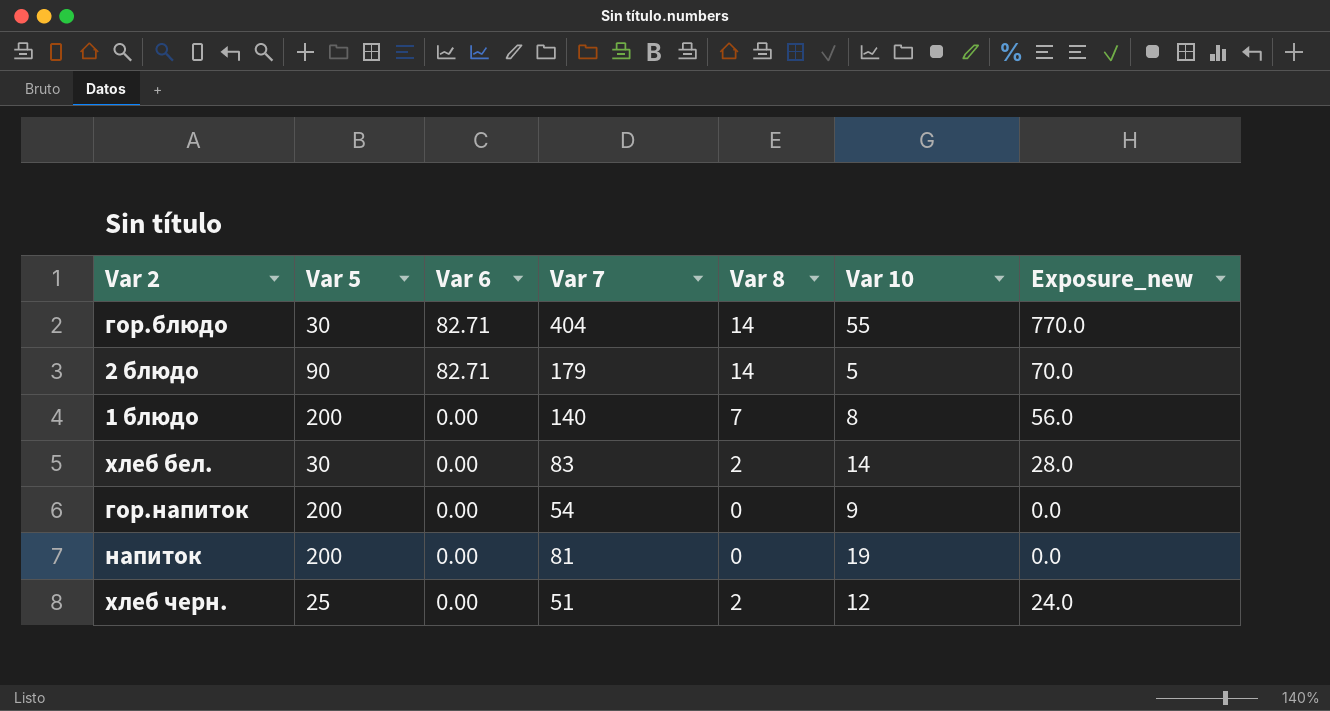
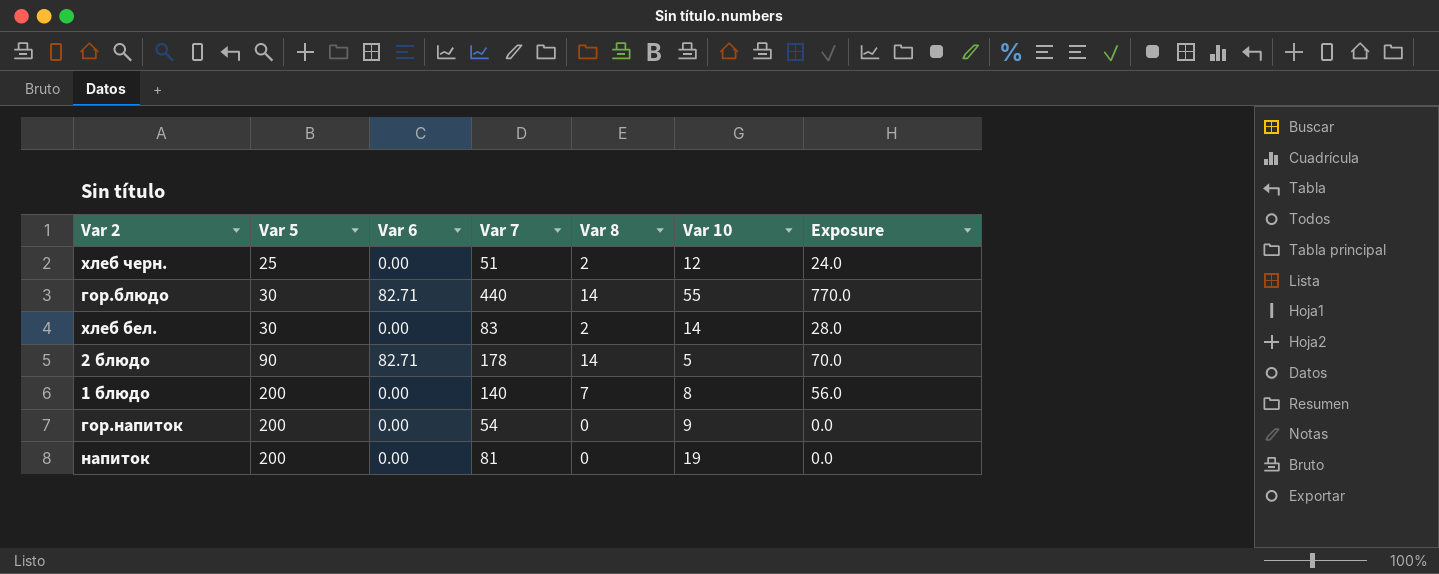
row order: Var 6 descending -> Var 5 ascending
column name: Exposure_new -> Exposure
гор.блюдо | Var 7: 404 -> 440
2 блюдо | Var 7: 179 -> 178

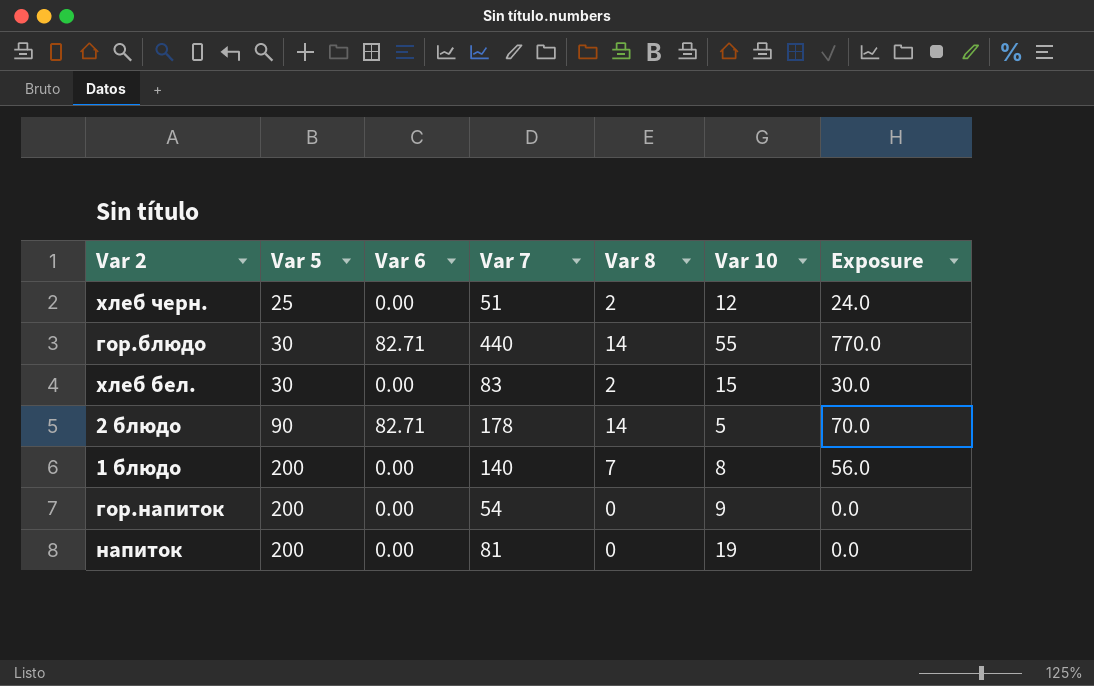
хлеб бел. | Var 10: 14 -> 15
хлеб бел. | Exposure: 28.0 -> 30.0

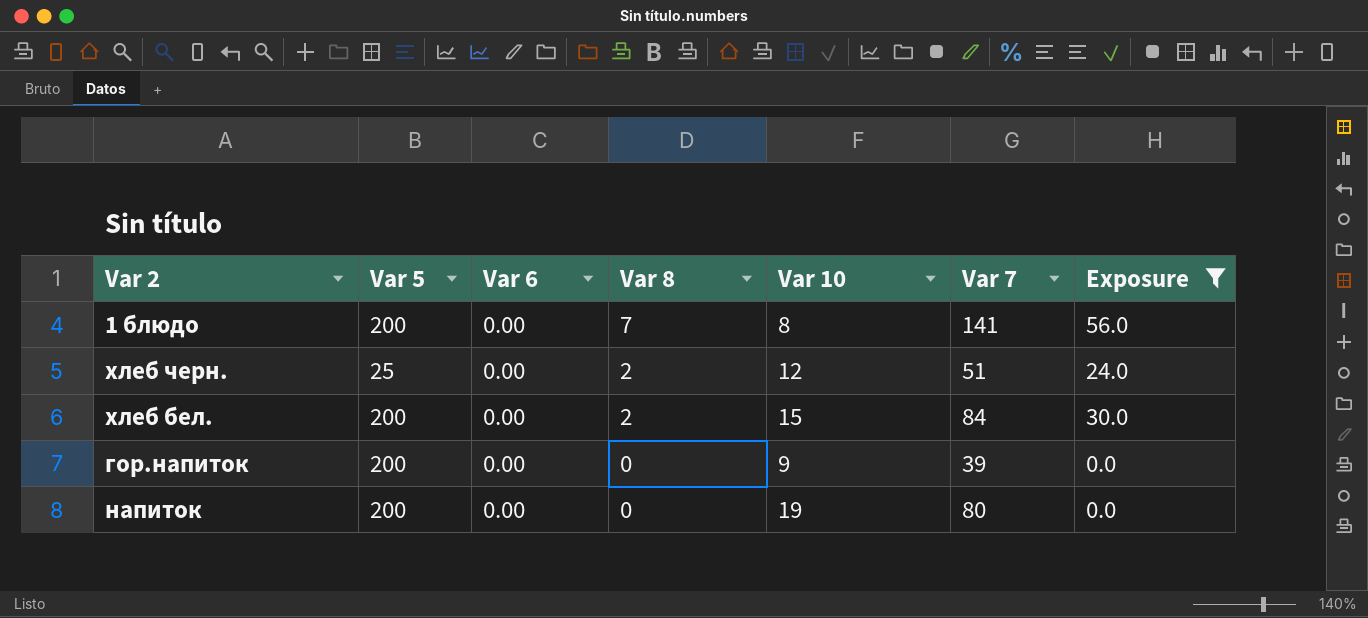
filter: none -> Exposure <= 56.0
row order: Var 5 ascending -> Var 8 descending
column Var 7 | position: 4 -> 6
1 блюдо | Var 7: 140 -> 141
хлеб бел. | Var 5: 30 -> 200
хлеб бел. | Var 7: 83 -> 84
гор.напиток | Var 7: 54 -> 39
напиток | Var 7: 81 -> 80

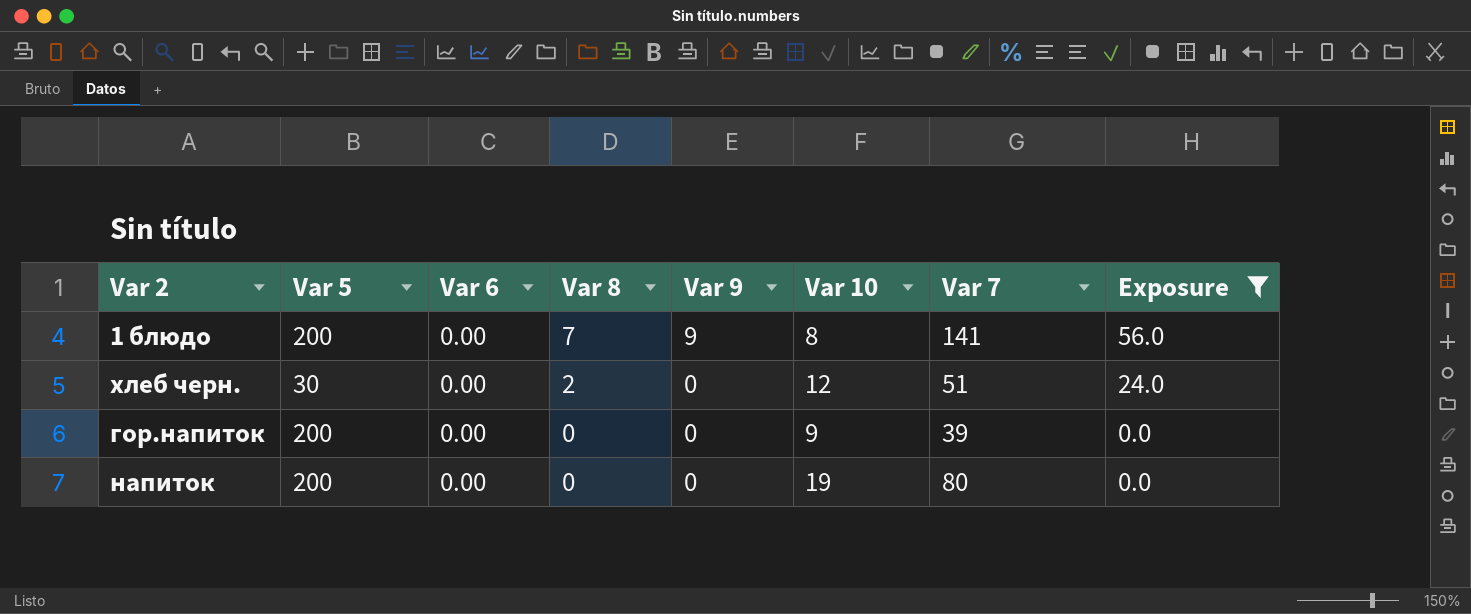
column Var 9 | position: none -> 5
row хлеб бел.: 200 | 0.00 | 2 | 15 | 84 | 30.0 -> none
хлеб черн. | Var 5: 25 -> 30

